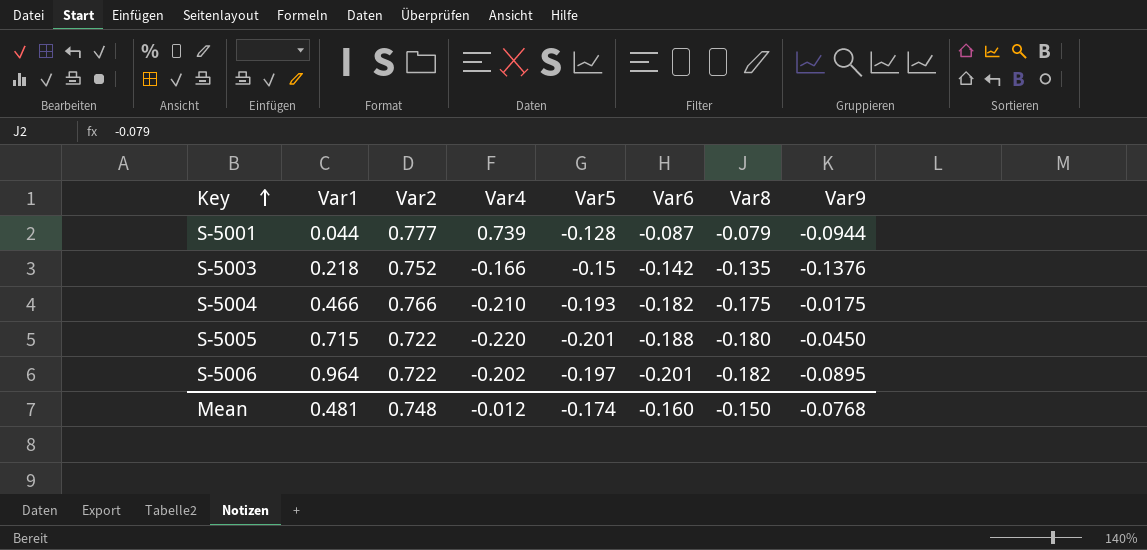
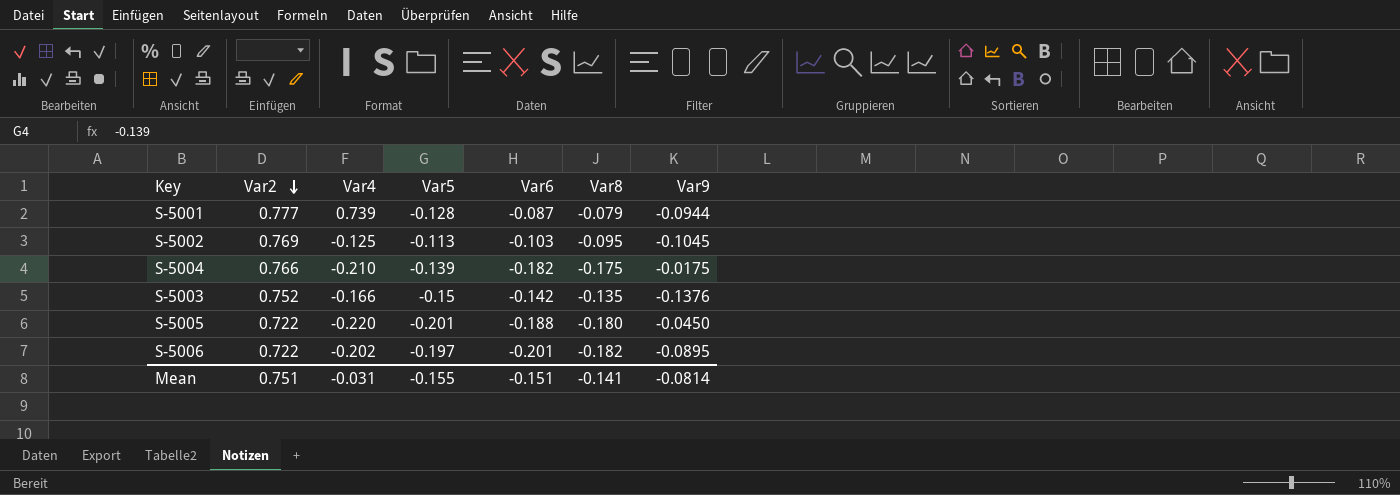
row order: Key ascending -> Var2 descending
column Var1 | position: 2 -> none
row S-5002: none -> 0.769 | -0.125 | -0.113 | -0.103 | -0.095 | -0.1045
S-5004 | Var5: -0.193 -> -0.139
Mean | Var2: 0.748 -> 0.751
Mean | Var4: -0.012 -> -0.031
Mean | Var5: -0.174 -> -0.155
Mean | Var6: -0.160 -> -0.151
Mean | Var8: -0.150 -> -0.141
Mean | Var9: -0.0768 -> -0.0814

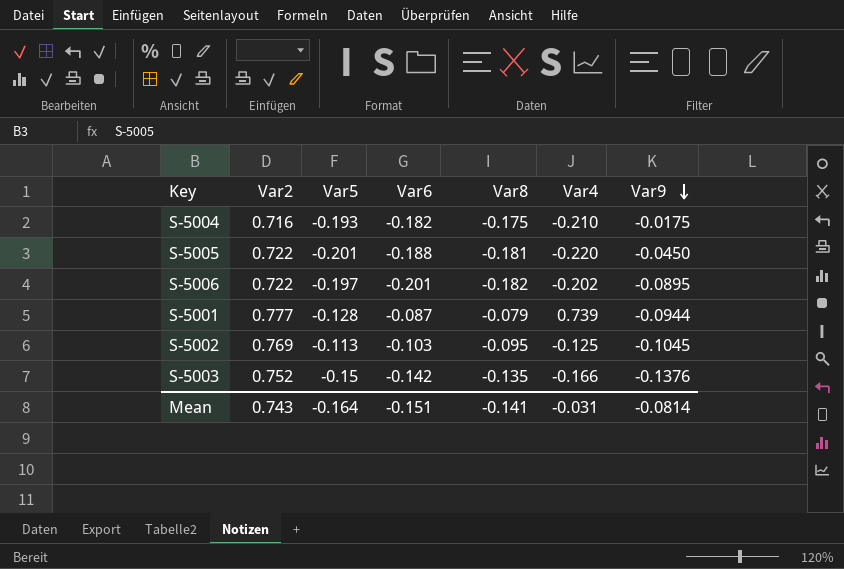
row order: Var2 descending -> Var9 descending
column Var4 | position: 3 -> 6
S-5004 | Var2: 0.766 -> 0.716
S-5004 | Var5: -0.139 -> -0.193
S-5005 | Var8: -0.180 -> -0.181
Mean | Var2: 0.751 -> 0.743
Mean | Var5: -0.155 -> -0.164

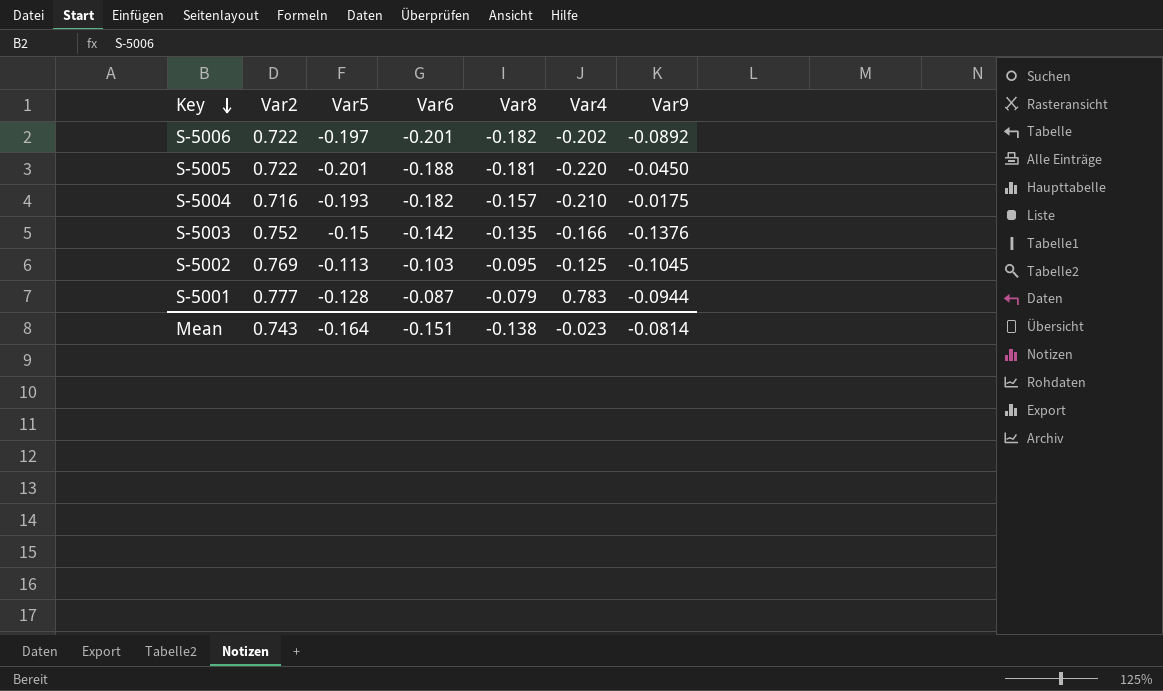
row order: Var9 descending -> Key descending
S-5006 | Var9: -0.0895 -> -0.0892
S-5004 | Var8: -0.175 -> -0.157
S-5001 | Var4: 0.739 -> 0.783
Mean | Var8: -0.141 -> -0.138
Mean | Var4: -0.031 -> -0.023

